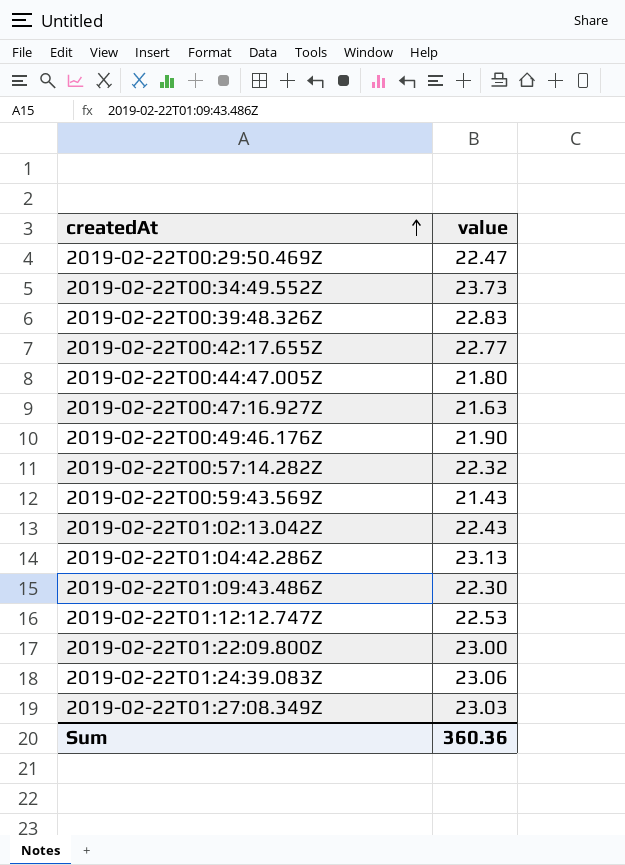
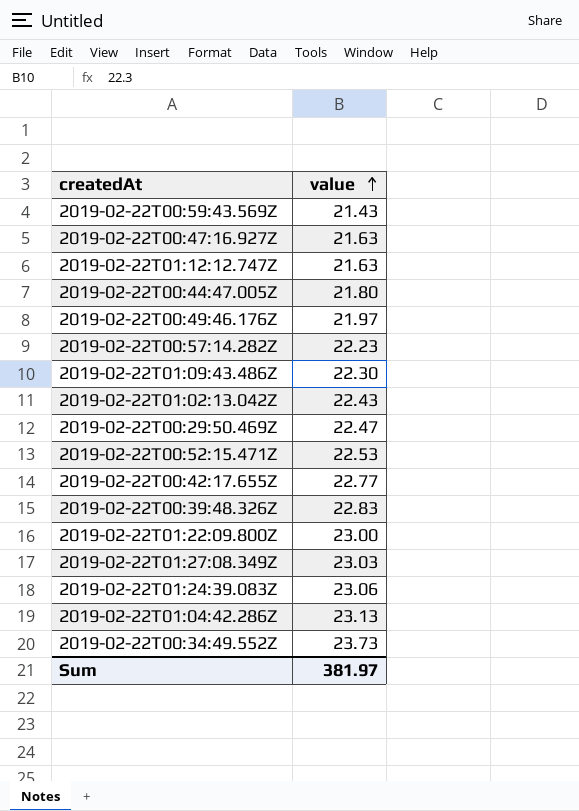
row order: createdAt ascending -> value ascending
2019-02-22T01:12:12.747Z | value: 22.53 -> 21.63
2019-02-22T00:49:46.176Z | value: 21.90 -> 21.97
2019-02-22T00:57:14.282Z | value: 22.32 -> 22.23
row 2019-02-22T00:52:15.471Z: none -> 22.53
Sum | value: 360.36 -> 381.97

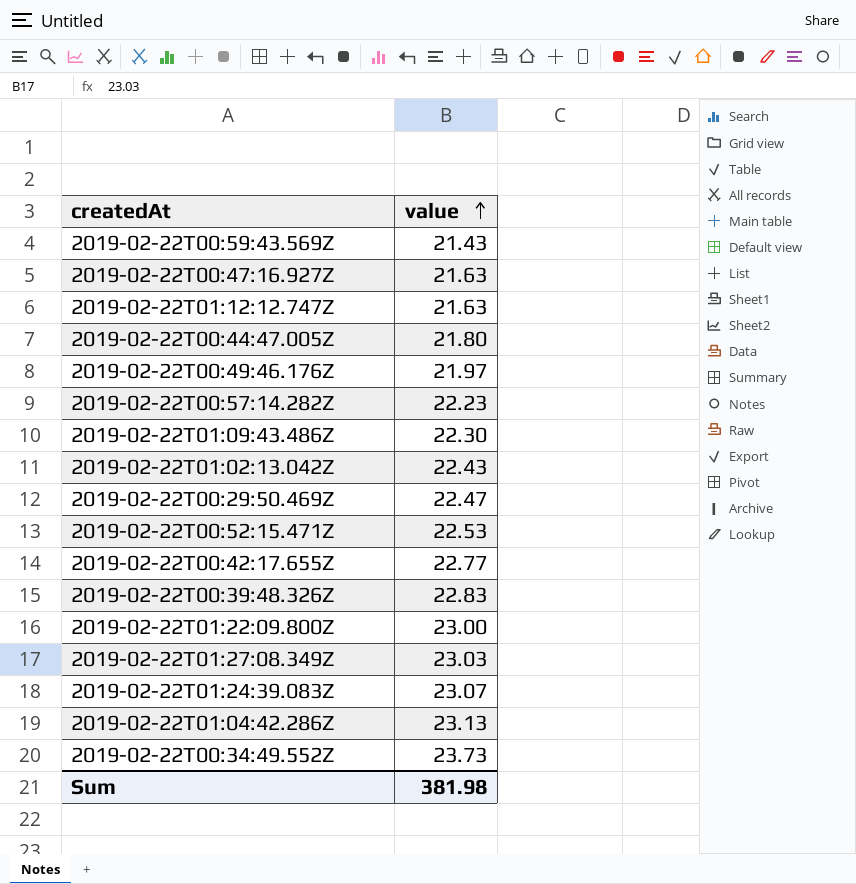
2019-02-22T01:24:39.083Z | value: 23.06 -> 23.07
Sum | value: 381.97 -> 381.98

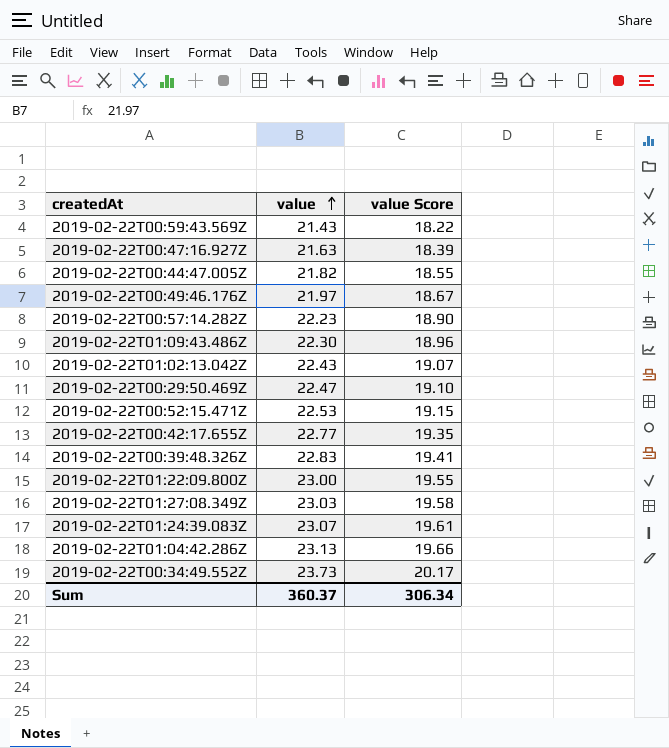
column value Score | formula: none -> [value] * 0.85
row 2019-02-22T01:12:12.747Z: 21.63 -> none
2019-02-22T00:44:47.005Z | value: 21.80 -> 21.82
Sum | value: 381.98 -> 360.37

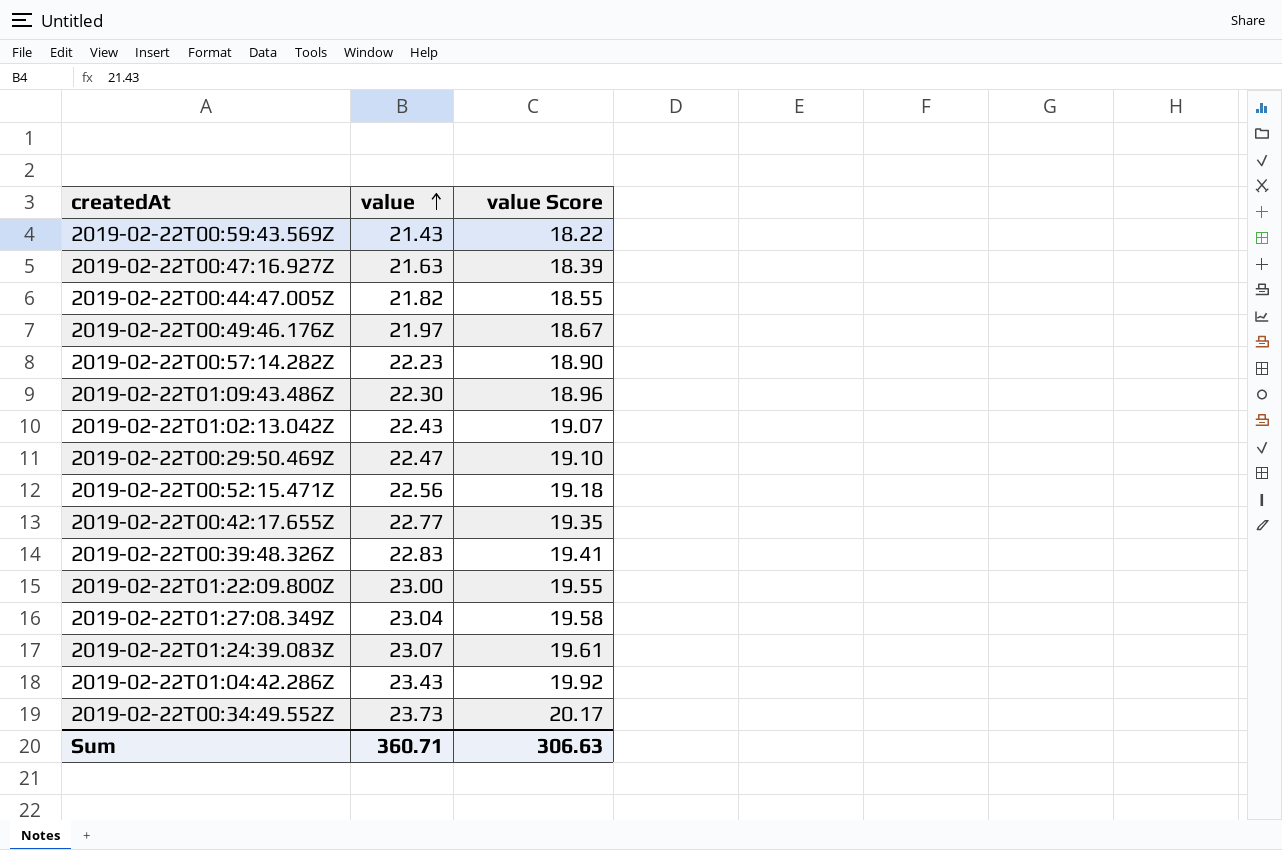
2019-02-22T00:52:15.471Z | value: 22.53 -> 22.56
2019-02-22T00:52:15.471Z | value Score: 19.15 -> 19.18
2019-02-22T01:27:08.349Z | value: 23.03 -> 23.04
2019-02-22T01:04:42.286Z | value: 23.13 -> 23.43
2019-02-22T01:04:42.286Z | value Score: 19.66 -> 19.92
Sum | value: 360.37 -> 360.71
Sum | value Score: 306.34 -> 306.63

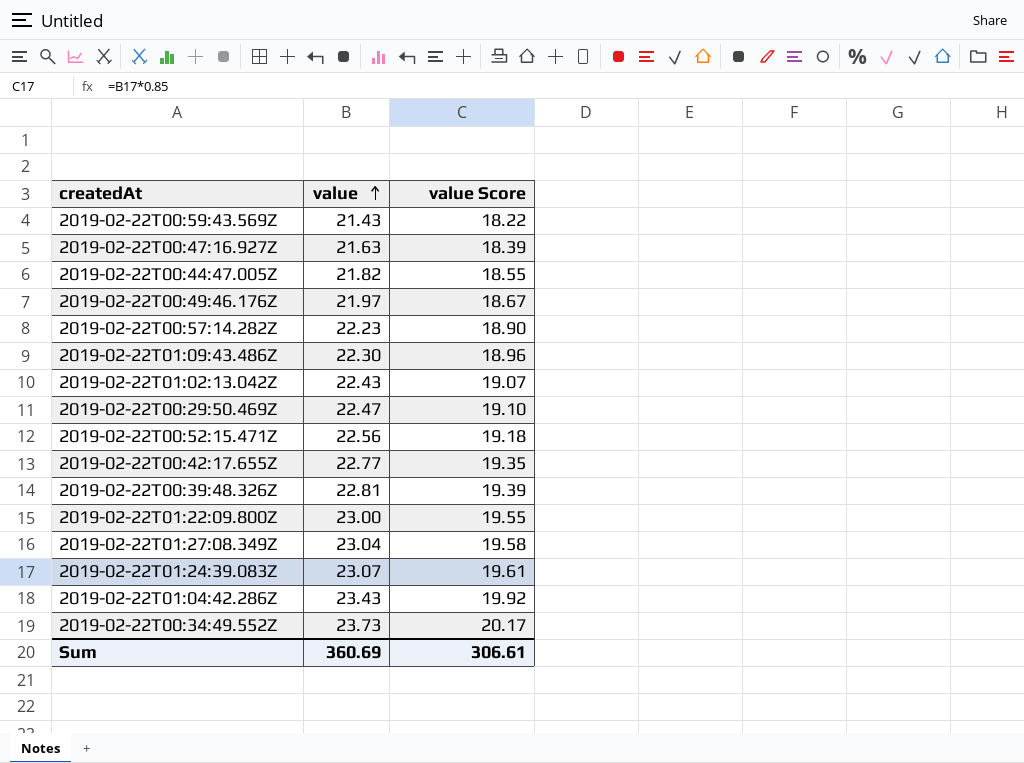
2019-02-22T00:39:48.326Z | value: 22.83 -> 22.81
2019-02-22T00:39:48.326Z | value Score: 19.41 -> 19.39
Sum | value: 360.71 -> 360.69
Sum | value Score: 306.63 -> 306.61

